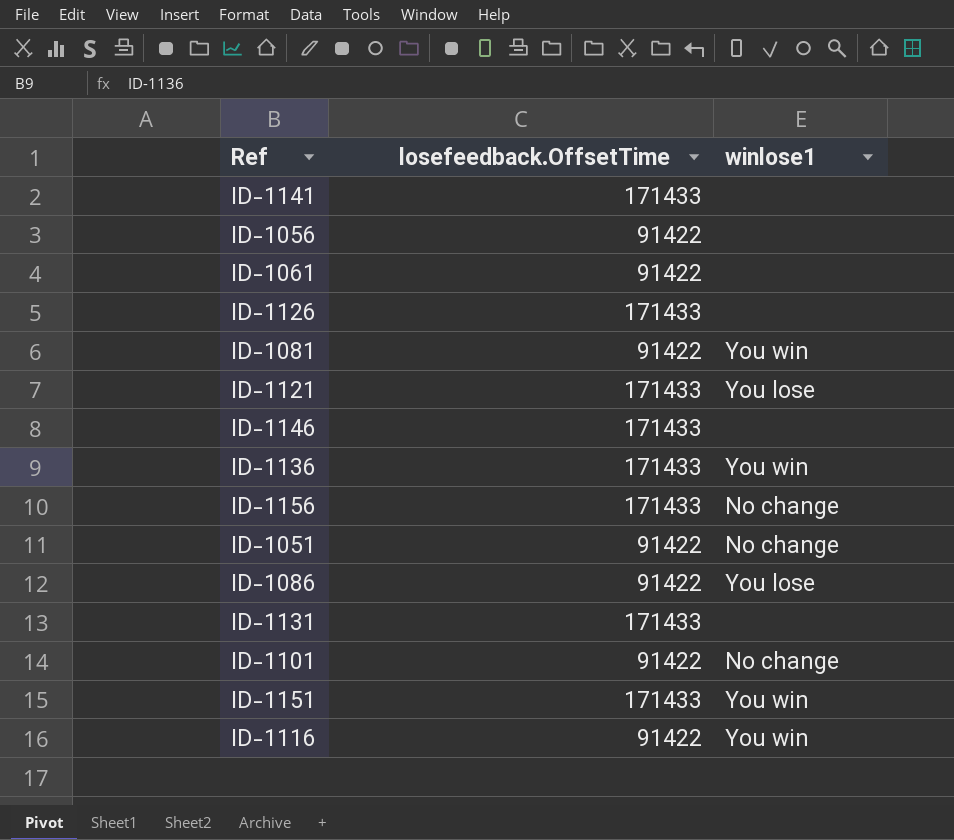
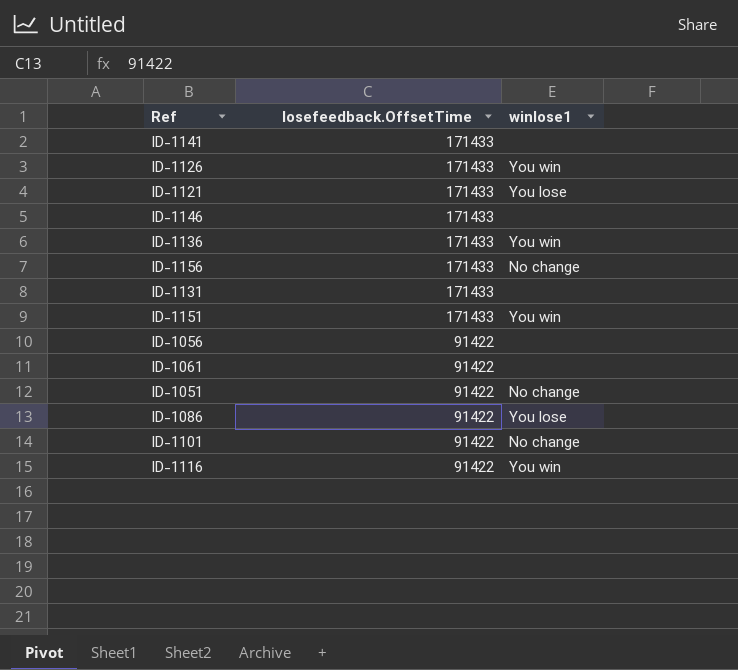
row order: none -> losefeedback.OffsetTime descending
row ID-1081: 91422 | You win -> none
ID-1126 | winlose1: none -> You win

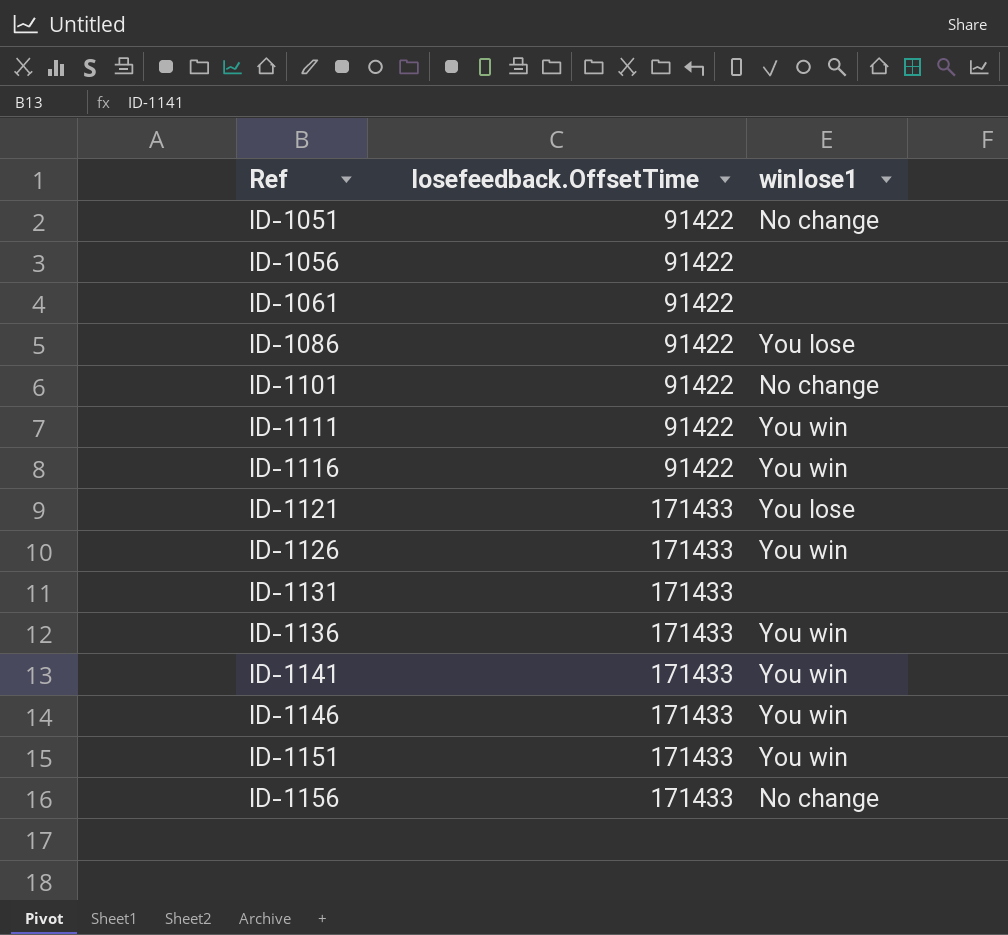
row order: losefeedback.OffsetTime descending -> Ref ascending
row ID-1111: none -> 91422 | You win
ID-1141 | winlose1: none -> You win
ID-1146 | winlose1: none -> You win

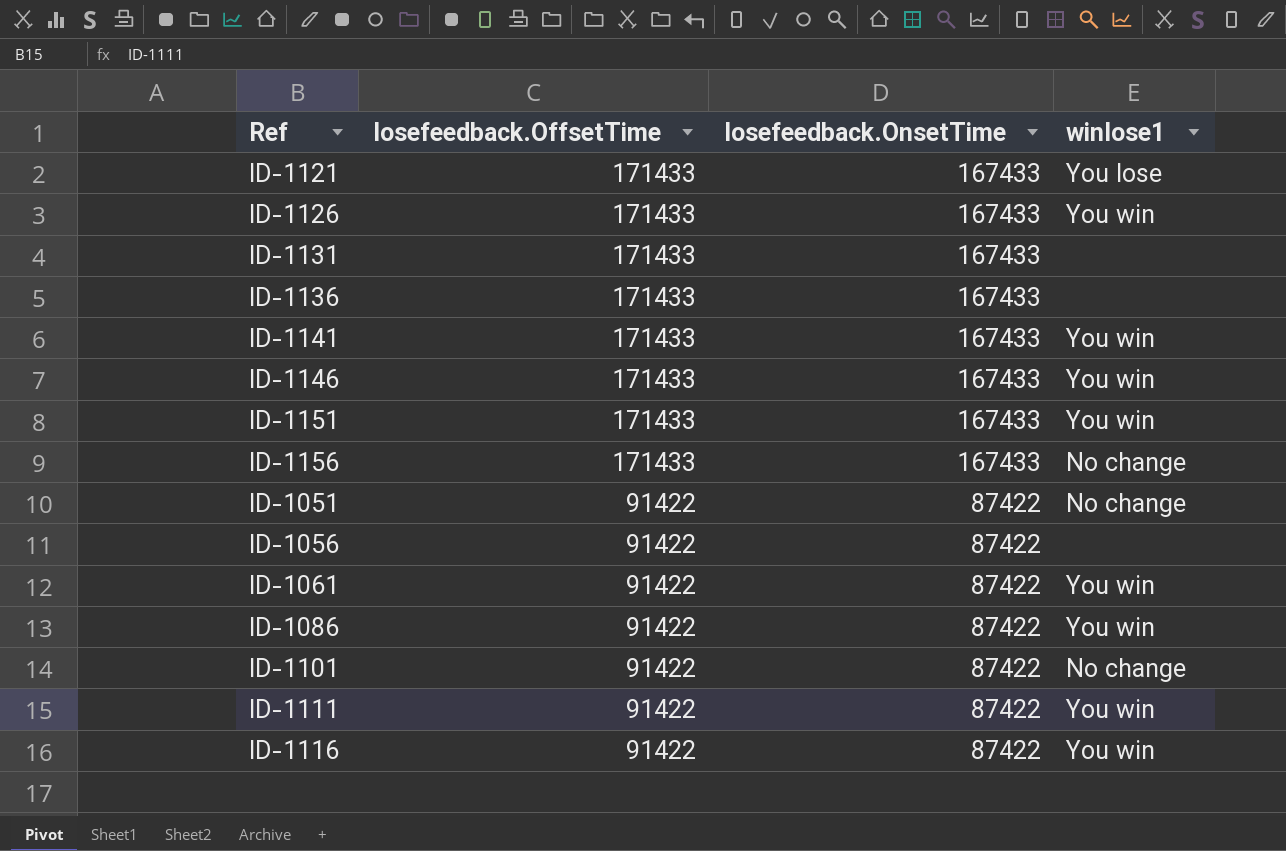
row order: Ref ascending -> losefeedback.OffsetTime descending
column losefeedback.OnsetTime | position: none -> 3
ID-1136 | winlose1: You win -> none
ID-1061 | winlose1: none -> You win
ID-1086 | winlose1: You lose -> You win

